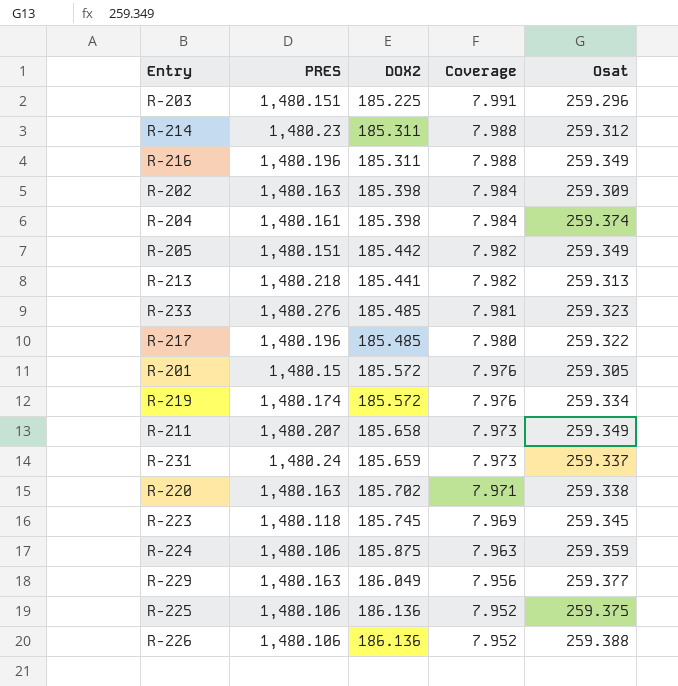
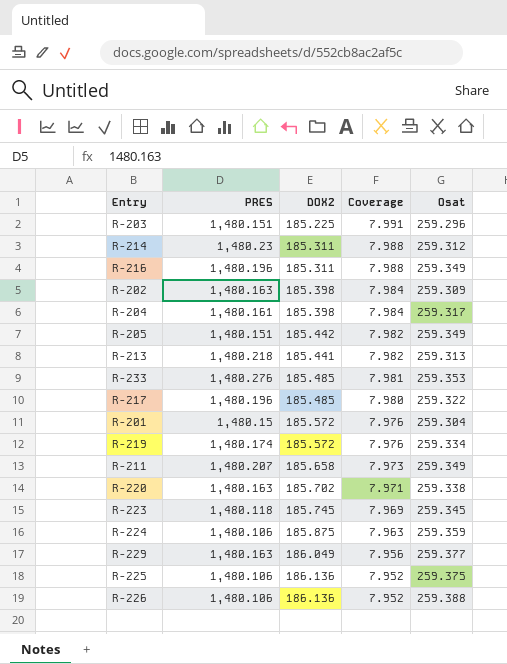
row R-231: 1,480.24 | 185.659 | 7.973 | 259.337 -> none
R-204 | Osat: 259.374 -> 259.317
R-233 | Osat: 259.323 -> 259.353
R-201 | Osat: 259.305 -> 259.304

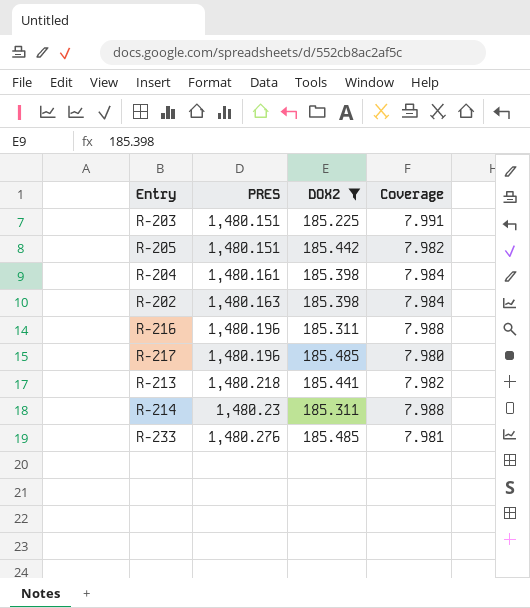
filter: none -> DOX2 <= 185.485
row order: Coverage descending -> PRES ascending
column Osat | position: 5 -> none

